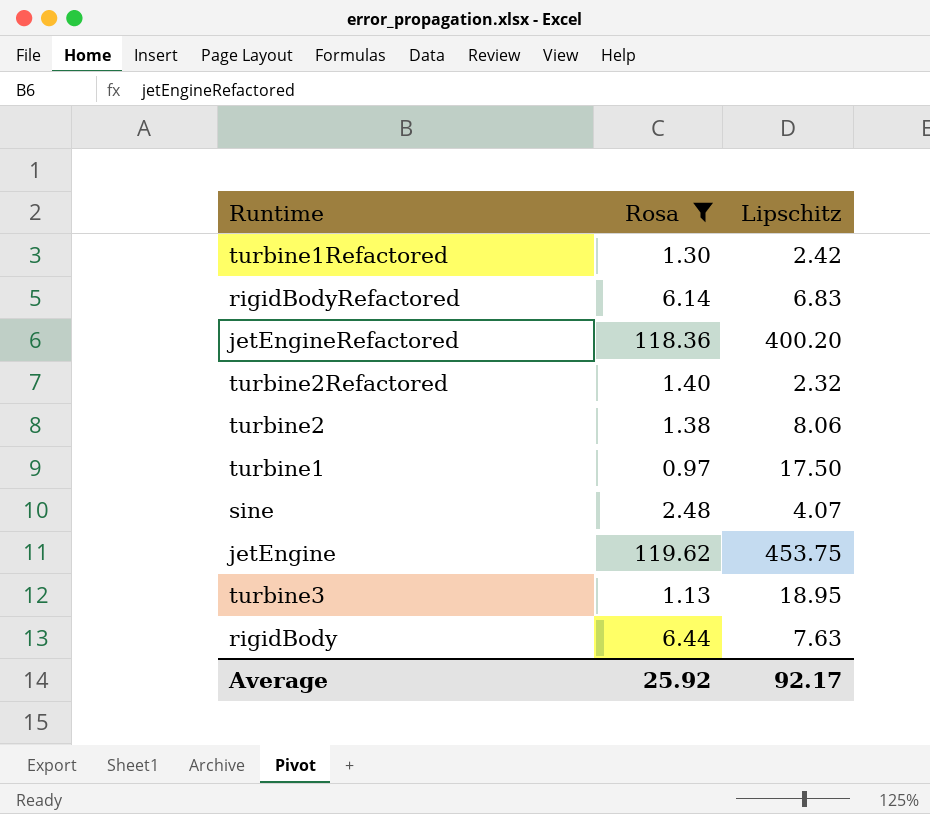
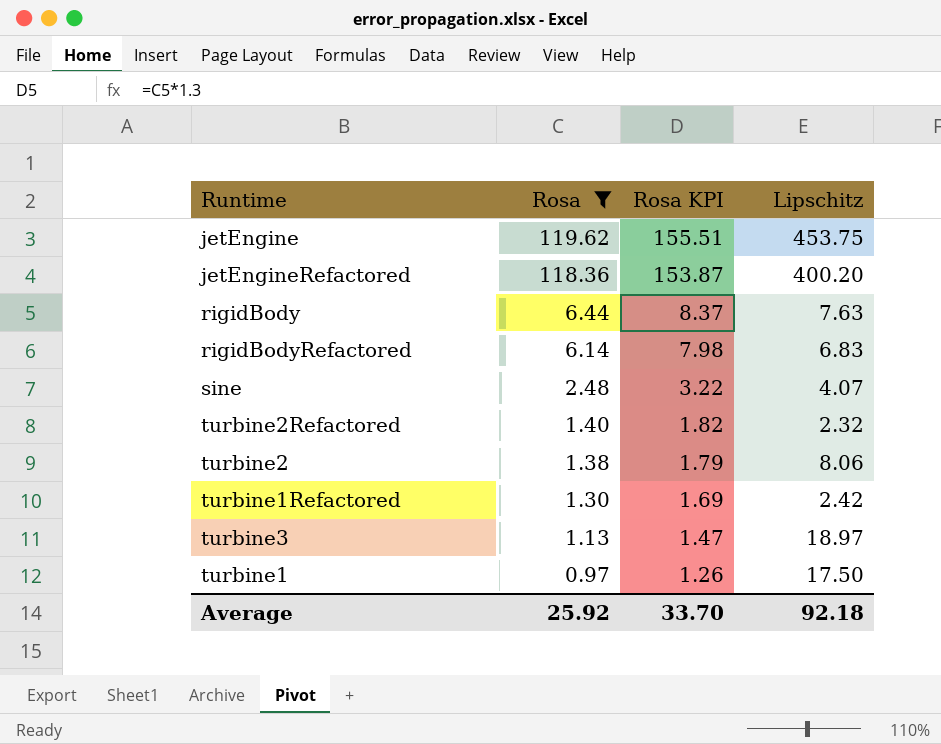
row order: none -> Rosa descending
column Rosa KPI | formula: none -> [Rosa] * 1.3
turbine3 | Lipschitz: 18.95 -> 18.97
Average | Lipschitz: 92.17 -> 92.18

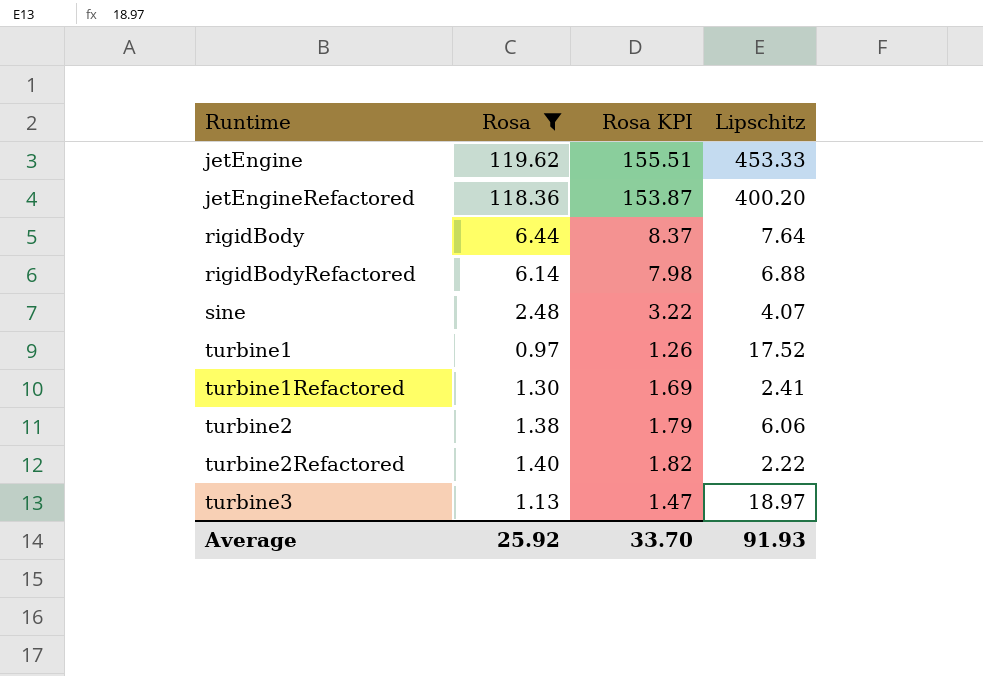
row order: Rosa descending -> Runtime ascending
jetEngine | Lipschitz: 453.75 -> 453.33
rigidBody | Lipschitz: 7.63 -> 7.64
rigidBodyRefactored | Lipschitz: 6.83 -> 6.88
turbine1 | Lipschitz: 17.50 -> 17.52
turbine1Refactored | Lipschitz: 2.42 -> 2.41
turbine2 | Lipschitz: 8.06 -> 6.06
turbine2Refactored | Lipschitz: 2.32 -> 2.22
Average | Lipschitz: 92.18 -> 91.93

